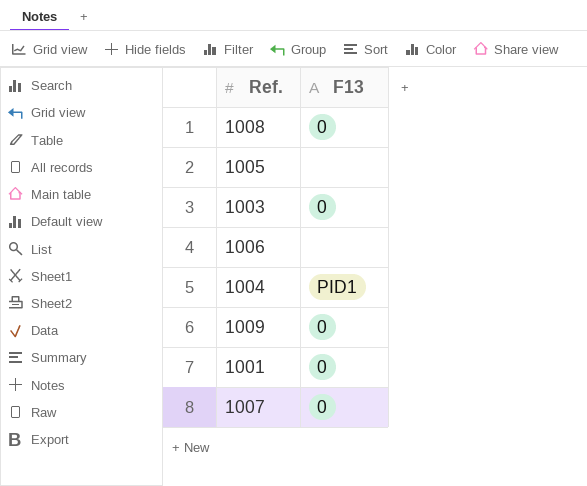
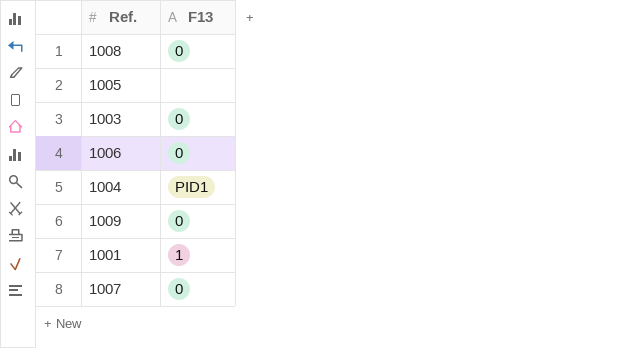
1006 | F13: none -> 0
1001 | F13: 0 -> 1

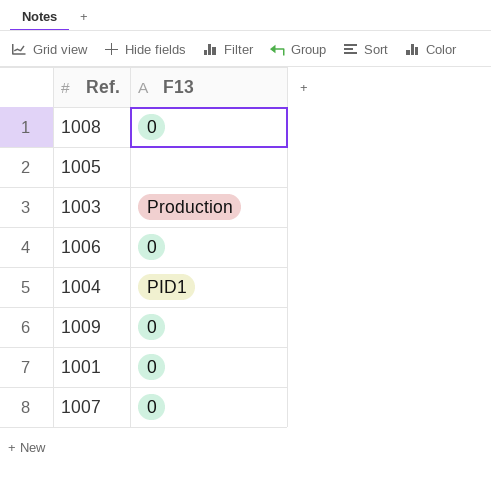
1003 | F13: 0 -> Production
1001 | F13: 1 -> 0

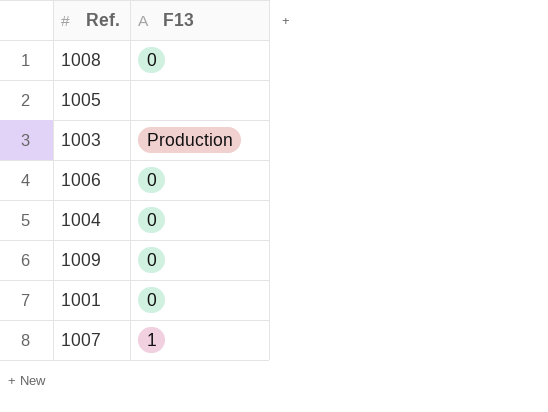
1004 | F13: PID1 -> 0
1007 | F13: 0 -> 1

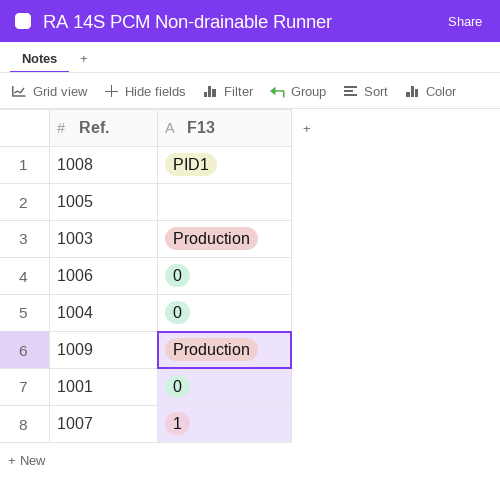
1008 | F13: 0 -> PID1
1009 | F13: 0 -> Production

